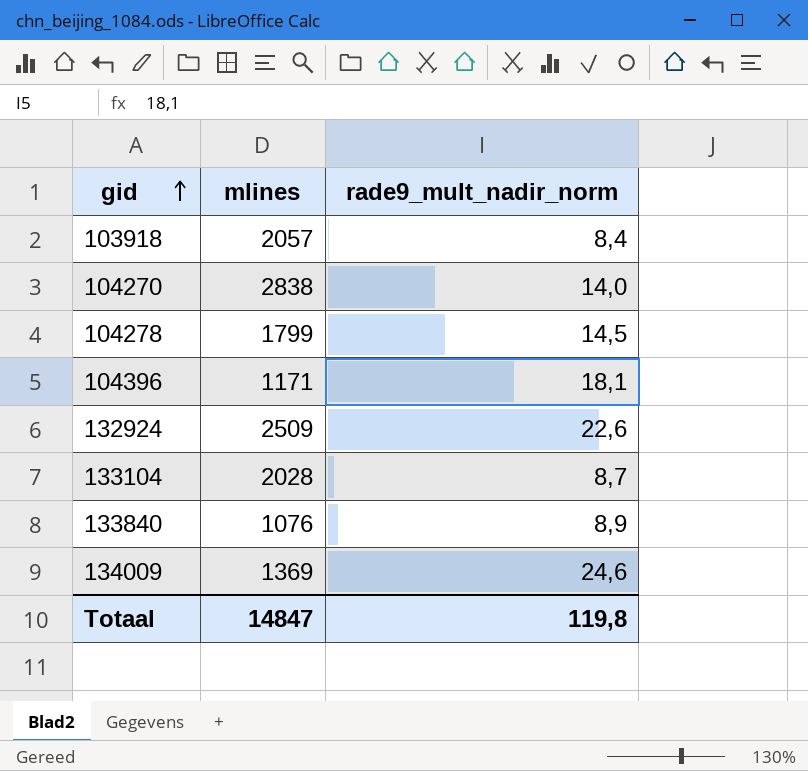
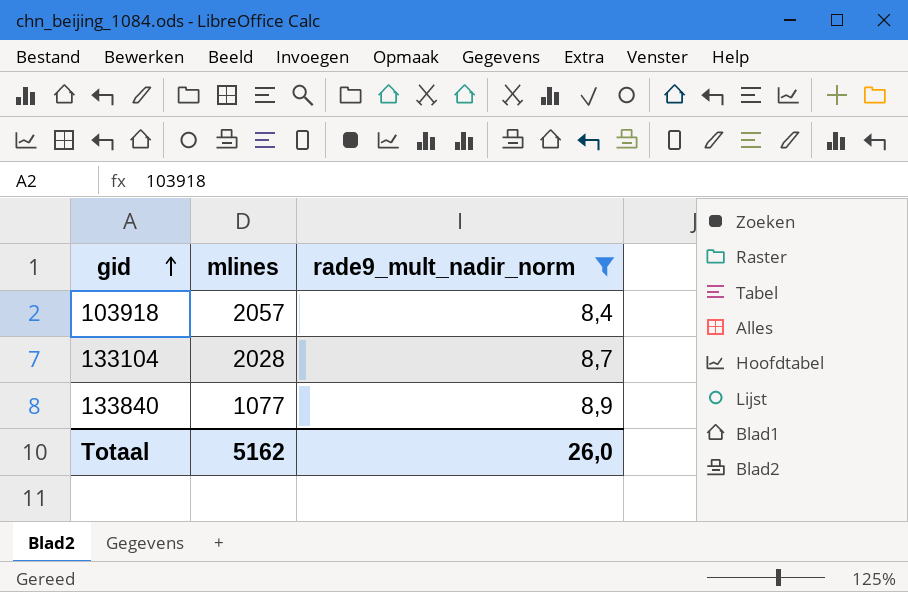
filter: none -> rade9_mult_nadir_norm <= 8,9
133840 | mlines: 1076 -> 1077
Totaal | mlines: 14847 -> 5162
Totaal | rade9_mult_nadir_norm: 119,8 -> 26,0

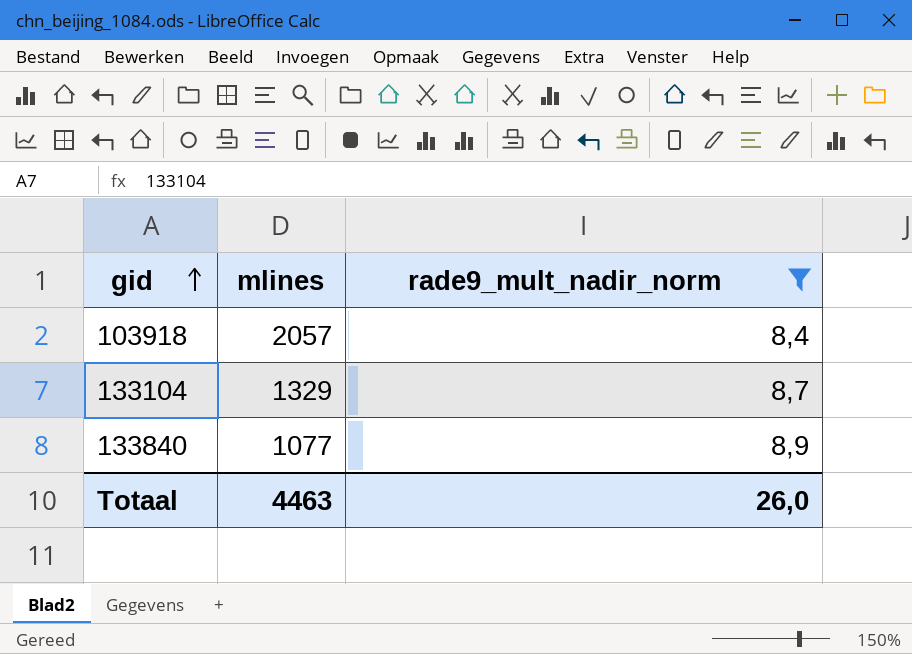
133104 | mlines: 2028 -> 1329
Totaal | mlines: 5162 -> 4463

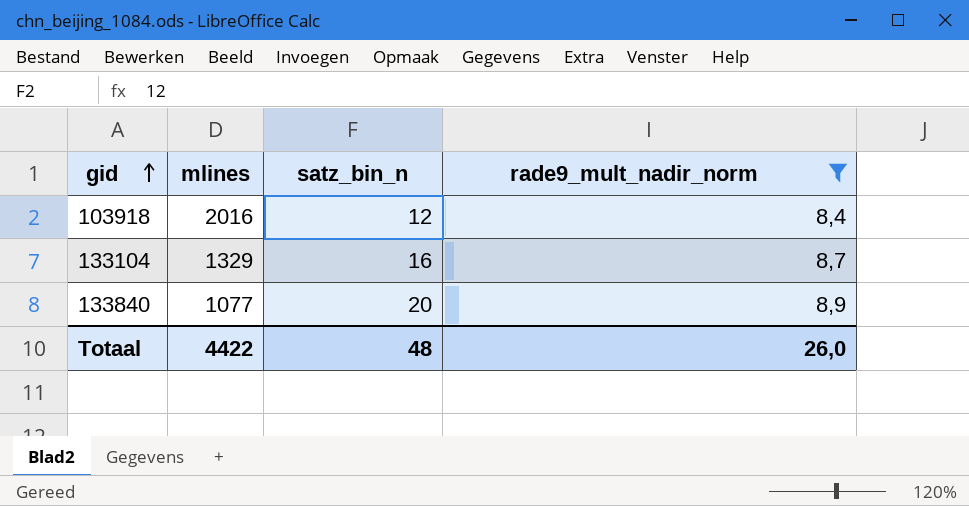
column satz_bin_n | position: none -> 3
103918 | mlines: 2057 -> 2016
Totaal | mlines: 4463 -> 4422

